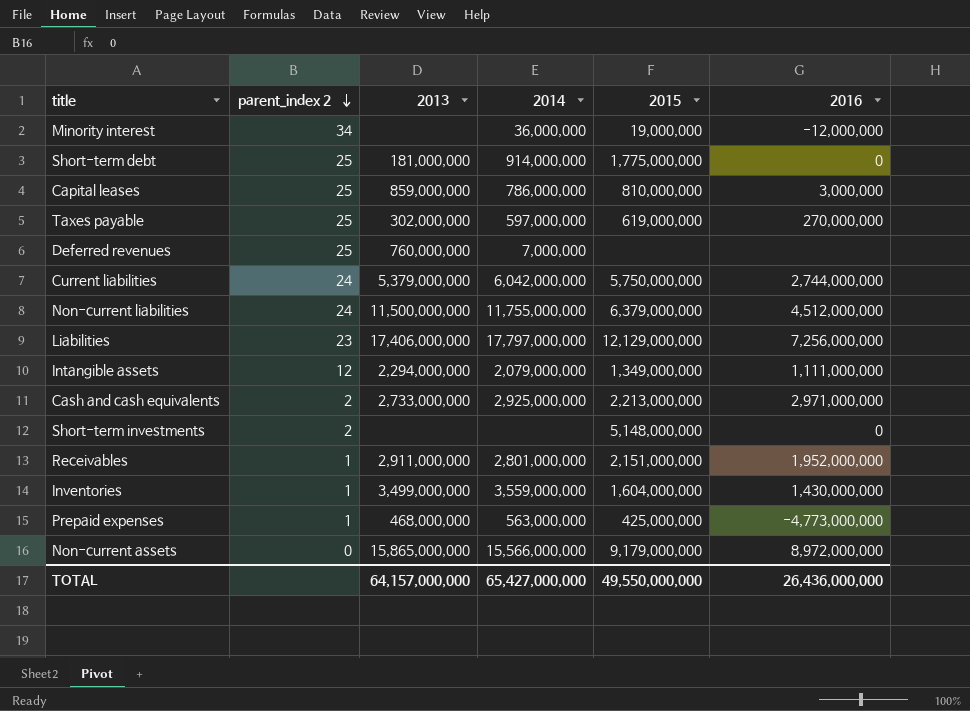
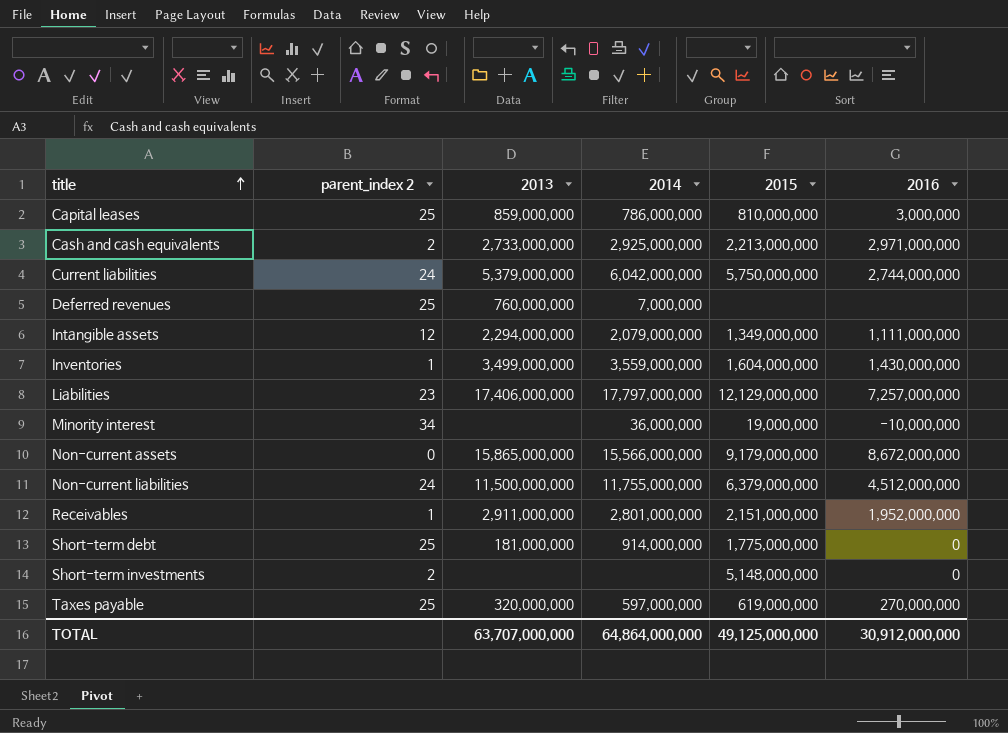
row order: parent_index 2 descending -> title ascending
row Prepaid expenses: 1 | 468,000,000 | 563,000,000 | 425,000,000 | -4,773,000,000 -> none
Liabilities | 2016: 7,256,000,000 -> 7,257,000,000
Minority interest | 2016: -12,000,000 -> -10,000,000
Non-current assets | 2016: 8,972,000,000 -> 8,672,000,000
Taxes payable | 2013: 302,000,000 -> 320,000,000
TOTAL | 2013: 64,157,000,000 -> 63,707,000,000
TOTAL | 2014: 65,427,000,000 -> 64,864,000,000
TOTAL | 2015: 49,550,000,000 -> 49,125,000,000
TOTAL | 2016: 26,436,000,000 -> 30,912,000,000

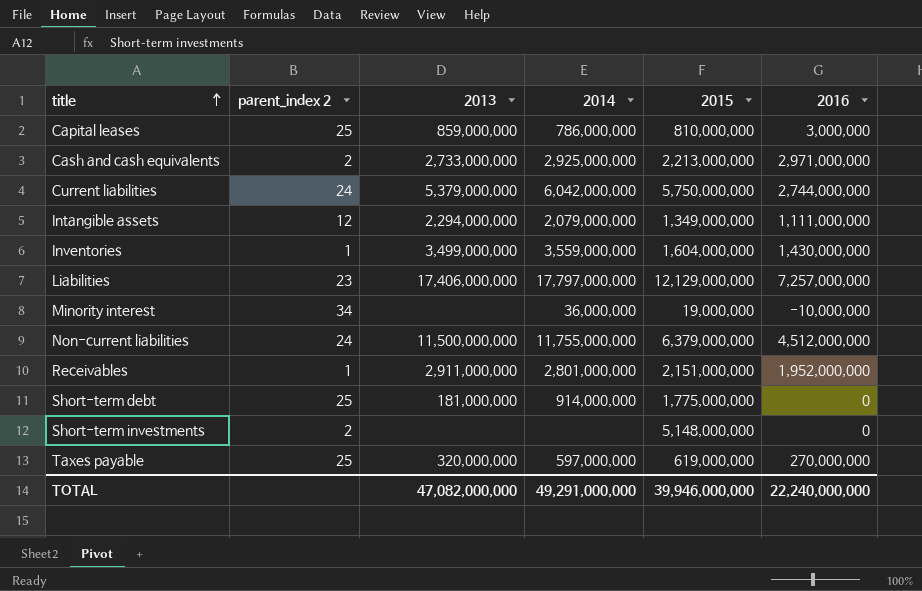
row Deferred revenues: 25 | 760,000,000 | 7,000,000 | none | none -> none
row Non-current assets: 0 | 15,865,000,000 | 15,566,000,000 | 9,179,000,000 | 8,672,000,000 -> none
TOTAL | 2013: 63,707,000,000 -> 47,082,000,000
TOTAL | 2014: 64,864,000,000 -> 49,291,000,000
TOTAL | 2015: 49,125,000,000 -> 39,946,000,000
TOTAL | 2016: 30,912,000,000 -> 22,240,000,000

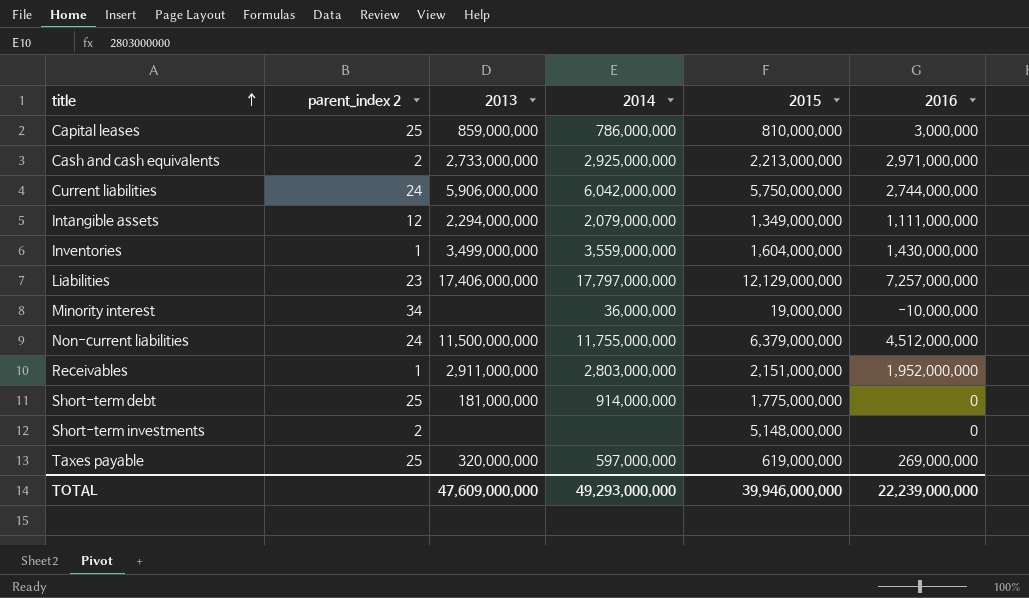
Current liabilities | 2013: 5,379,000,000 -> 5,906,000,000
Receivables | 2014: 2,801,000,000 -> 2,803,000,000
Taxes payable | 2016: 270,000,000 -> 269,000,000
TOTAL | 2013: 47,082,000,000 -> 47,609,000,000
TOTAL | 2014: 49,291,000,000 -> 49,293,000,000
TOTAL | 2016: 22,240,000,000 -> 22,239,000,000

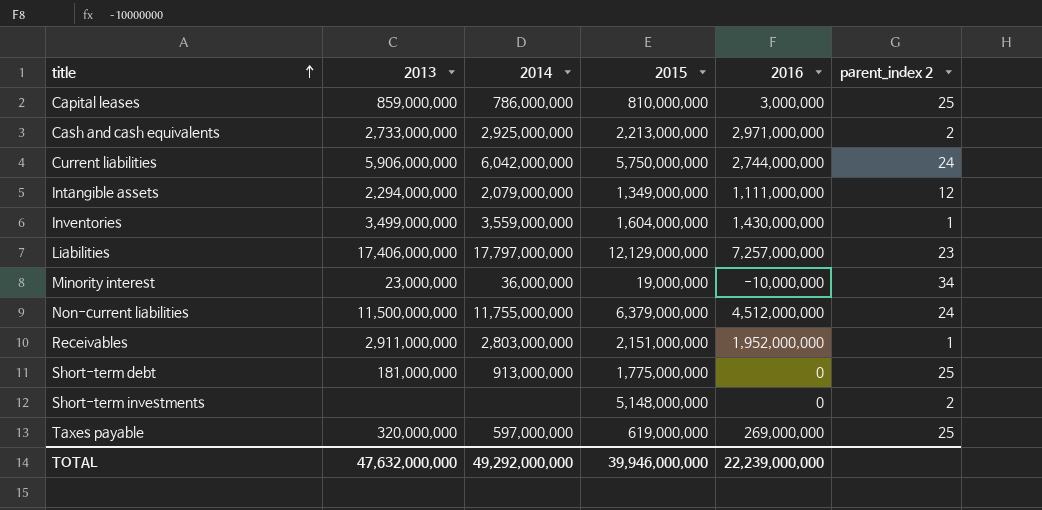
column parent_index 2 | position: 2 -> 6
Minority interest | 2013: none -> 23,000,000
Short-term debt | 2014: 914,000,000 -> 913,000,000
TOTAL | 2013: 47,609,000,000 -> 47,632,000,000
TOTAL | 2014: 49,293,000,000 -> 49,292,000,000

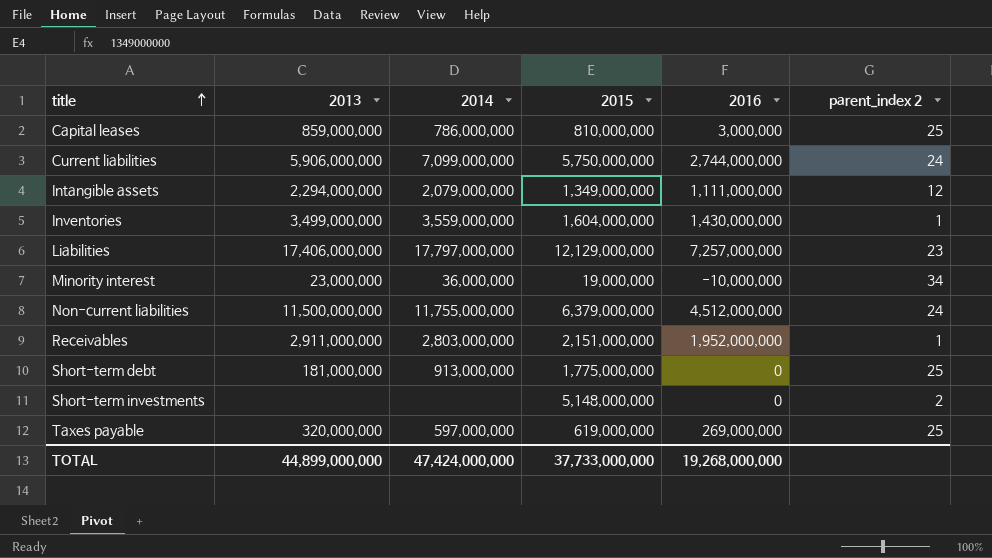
row Cash and cash equivalents: 2,733,000,000 | 2,925,000,000 | 2,213,000,000 | 2,971,000,000 | 2 -> none
Current liabilities | 2014: 6,042,000,000 -> 7,099,000,000
TOTAL | 2013: 47,632,000,000 -> 44,899,000,000
TOTAL | 2014: 49,292,000,000 -> 47,424,000,000
TOTAL | 2015: 39,946,000,000 -> 37,733,000,000
TOTAL | 2016: 22,239,000,000 -> 19,268,000,000

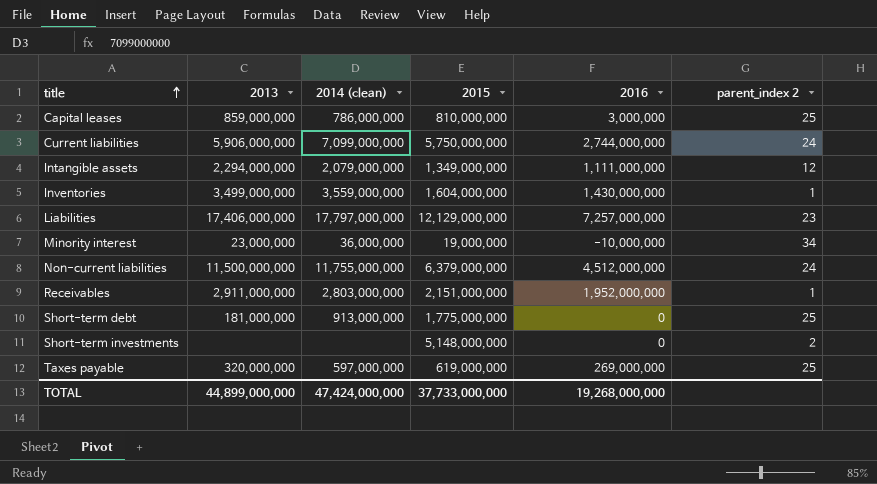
column name: 2014 -> 2014 (clean)

